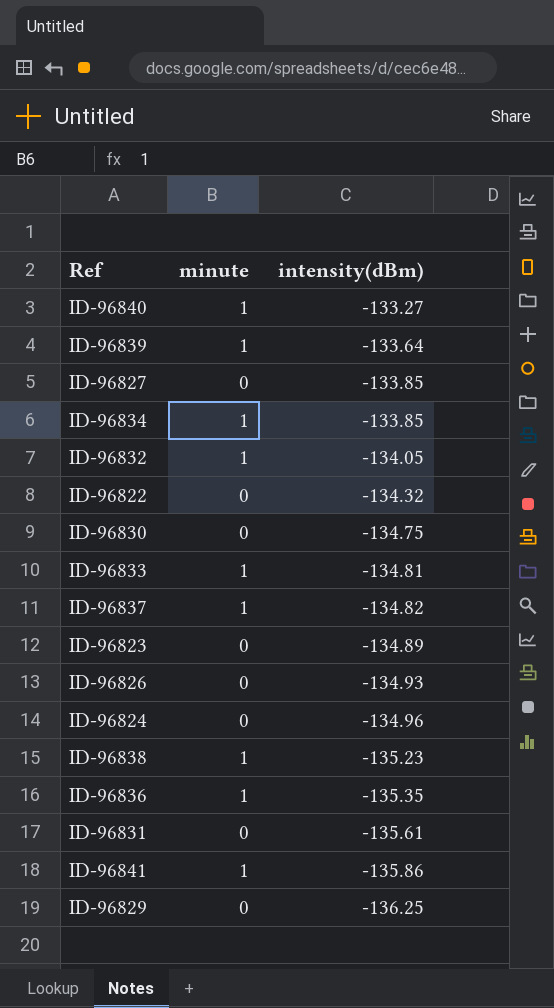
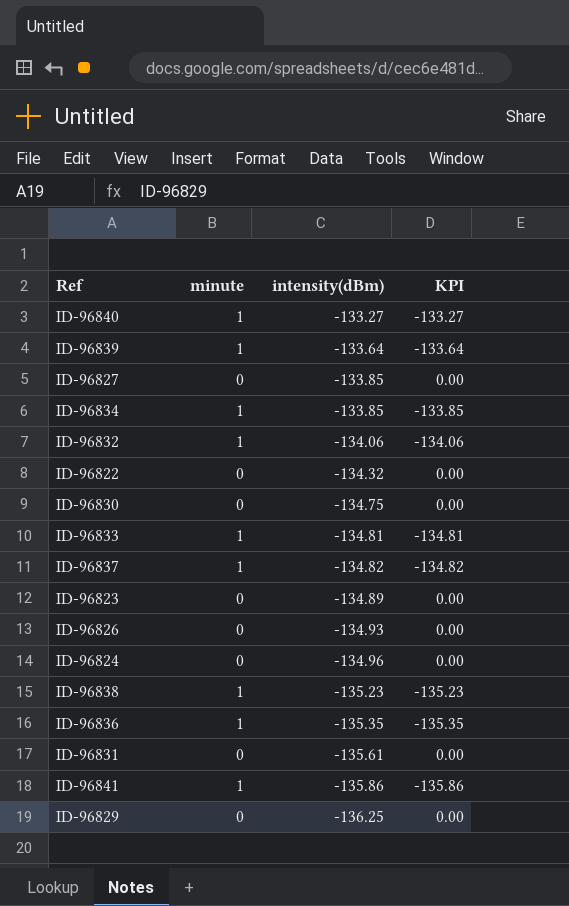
column KPI | formula: none -> [minute] * [intensity(dBm)]
ID-96832 | intensity(dBm): -134.05 -> -134.06

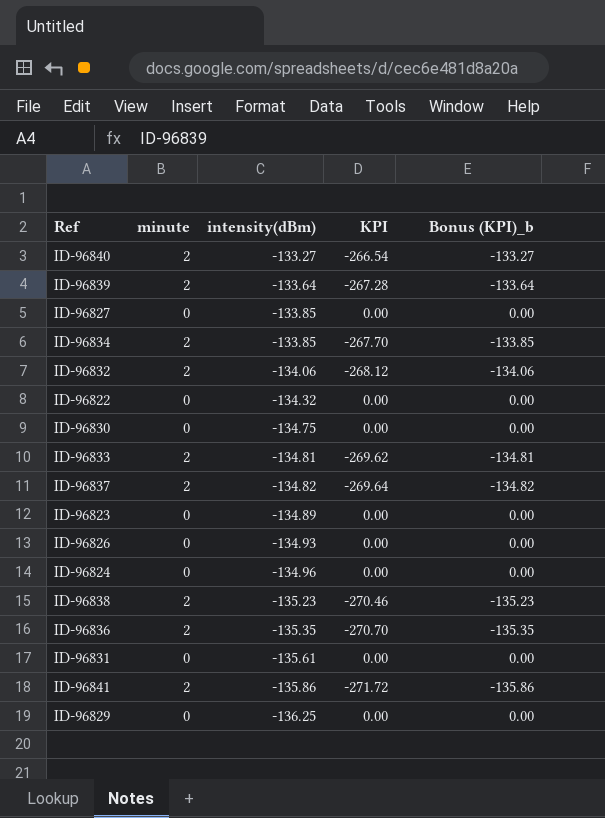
column Bonus (KPI)_b | formula: none -> [KPI] * 0.5
ID-96840 | minute: 1 -> 2
ID-96840 | KPI: -133.27 -> -266.54
ID-96839 | minute: 1 -> 2
ID-96839 | KPI: -133.64 -> -267.28
ID-96834 | minute: 1 -> 2
ID-96834 | KPI: -133.85 -> -267.70
ID-96832 | minute: 1 -> 2
ID-96832 | KPI: -134.06 -> -268.12
ID-96833 | minute: 1 -> 2
ID-96833 | KPI: -134.81 -> -269.62
ID-96837 | minute: 1 -> 2
ID-96837 | KPI: -134.82 -> -269.64
ID-96838 | minute: 1 -> 2
ID-96838 | KPI: -135.23 -> -270.46
ID-96836 | minute: 1 -> 2
ID-96836 | KPI: -135.35 -> -270.70
ID-96841 | minute: 1 -> 2
ID-96841 | KPI: -135.86 -> -271.72

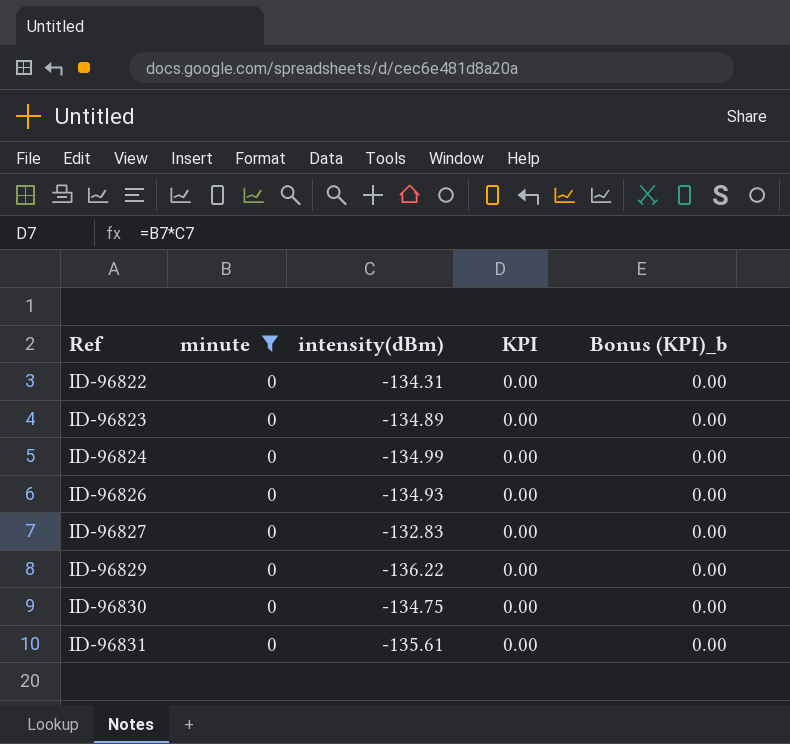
filter: none -> minute = 0
row order: intensity(dBm) descending -> Ref ascending
ID-96822 | intensity(dBm): -134.32 -> -134.31
ID-96824 | intensity(dBm): -134.96 -> -134.99
ID-96827 | intensity(dBm): -133.85 -> -132.83
ID-96829 | intensity(dBm): -136.25 -> -136.22

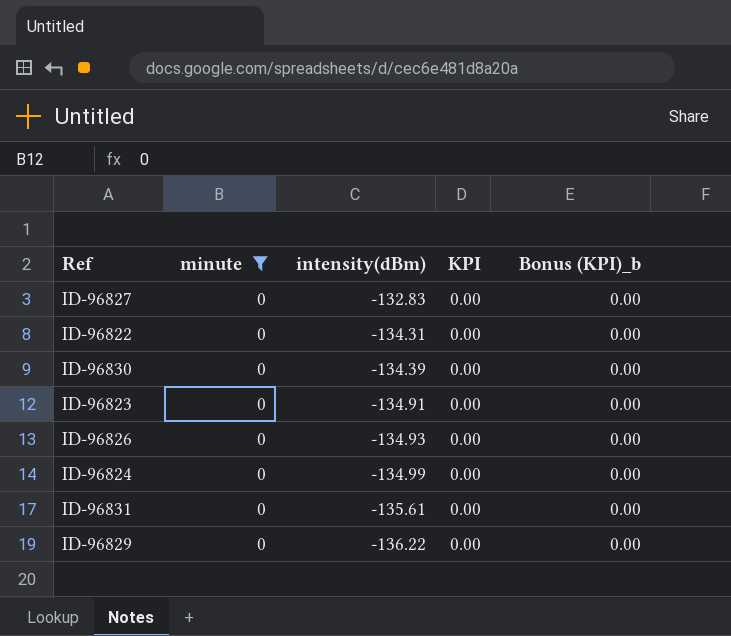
row order: Ref ascending -> intensity(dBm) descending
ID-96830 | intensity(dBm): -134.75 -> -134.39
ID-96823 | intensity(dBm): -134.89 -> -134.91

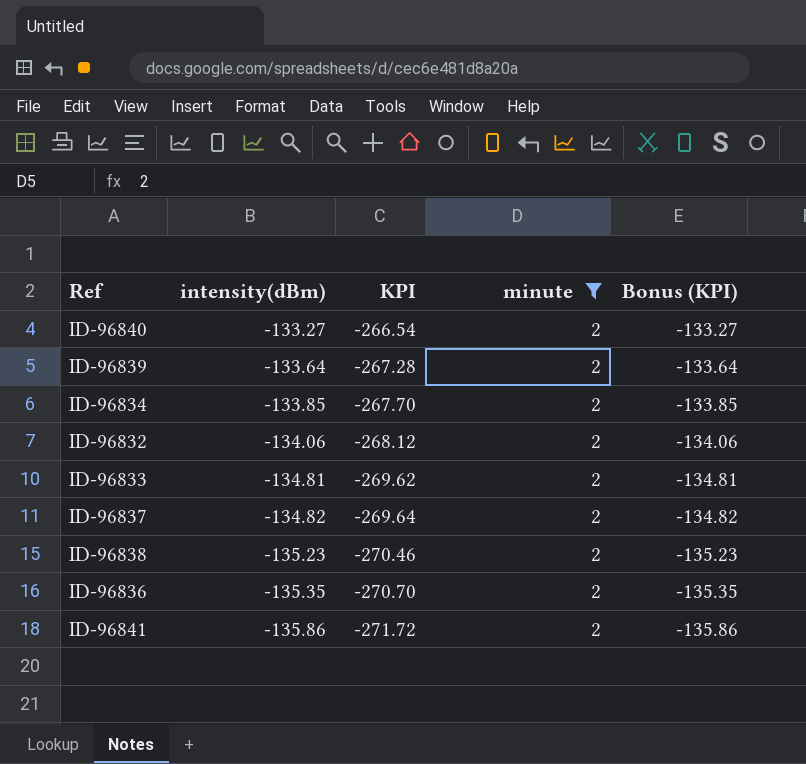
filter: minute = 0 -> minute = 2
column minute | position: 2 -> 4
column name: Bonus (KPI)_b -> Bonus (KPI)

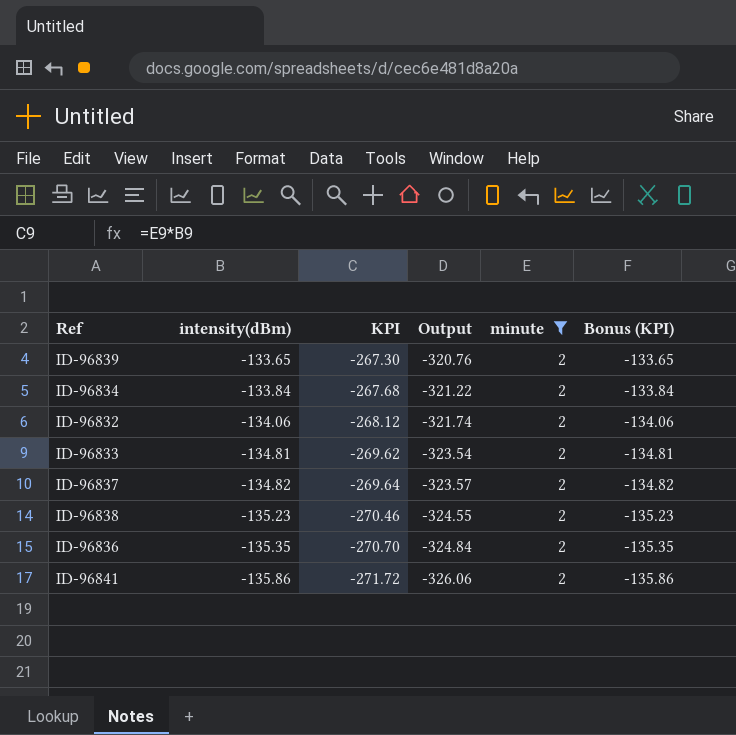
column Output | formula: none -> [KPI] * 1.2
row ID-96840: -133.27 | -266.54 | 2 | -133.27 -> none
ID-96839 | intensity(dBm): -133.64 -> -133.65
ID-96839 | KPI: -267.28 -> -267.30
ID-96839 | Bonus (KPI): -133.64 -> -133.65
ID-96834 | intensity(dBm): -133.85 -> -133.84
ID-96834 | KPI: -267.70 -> -267.68
ID-96834 | Bonus (KPI): -133.85 -> -133.84

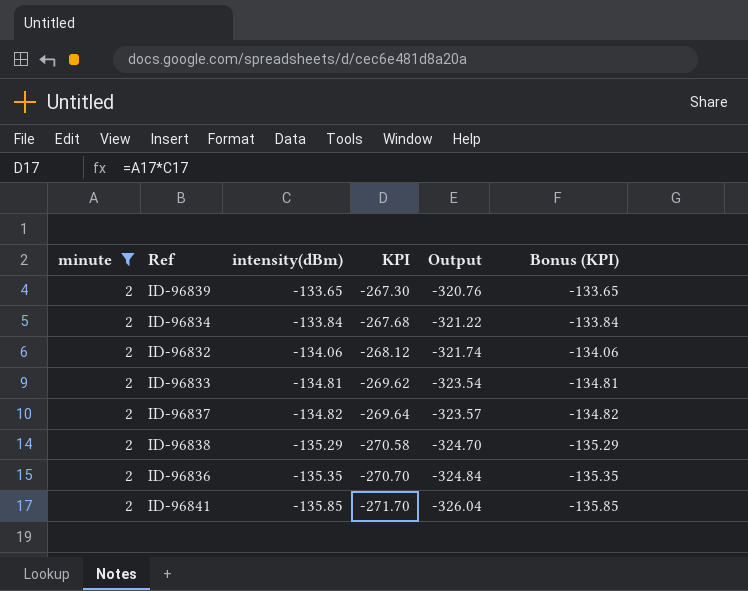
column minute | position: 5 -> 1
ID-96838 | intensity(dBm): -135.23 -> -135.29
ID-96838 | KPI: -270.46 -> -270.58
ID-96838 | Output: -324.55 -> -324.70
ID-96838 | Bonus (KPI): -135.23 -> -135.29
ID-96841 | intensity(dBm): -135.86 -> -135.85
ID-96841 | KPI: -271.72 -> -271.70
ID-96841 | Output: -326.06 -> -326.04
ID-96841 | Bonus (KPI): -135.86 -> -135.85

